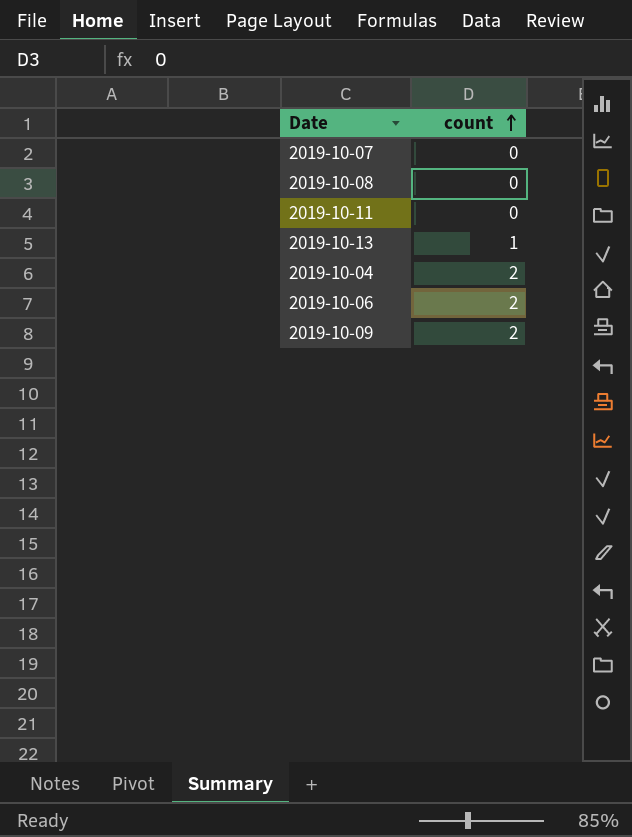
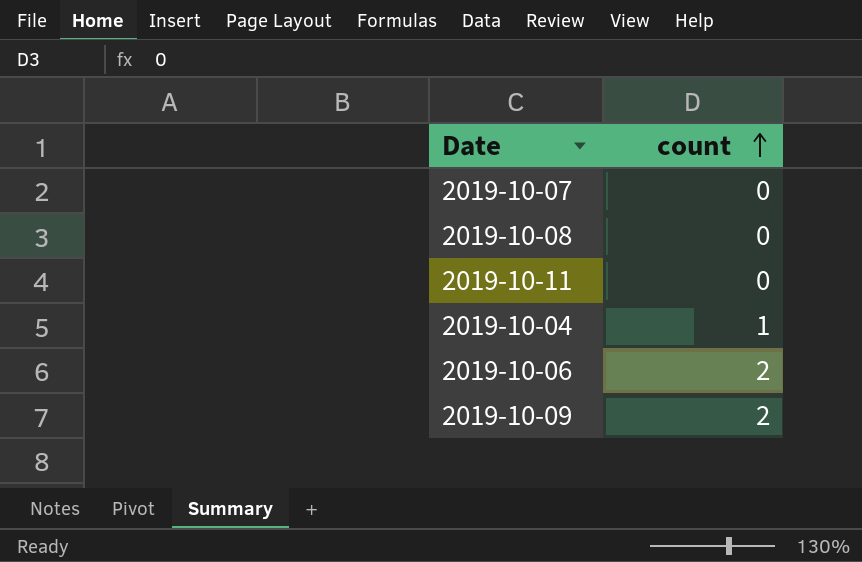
row 2019-10-13: 1 -> none
2019-10-04 | count: 2 -> 1

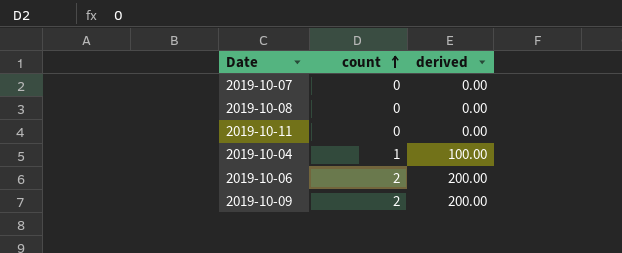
column derived | formula: none -> [count] * 100

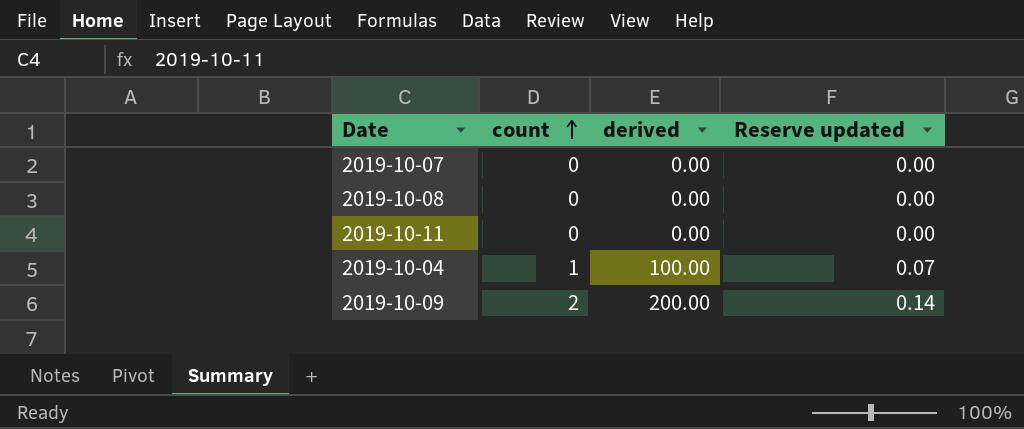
column Reserve updated | formula: none -> [count] * 0.07
row 2019-10-06: 2 | 200.00 -> none

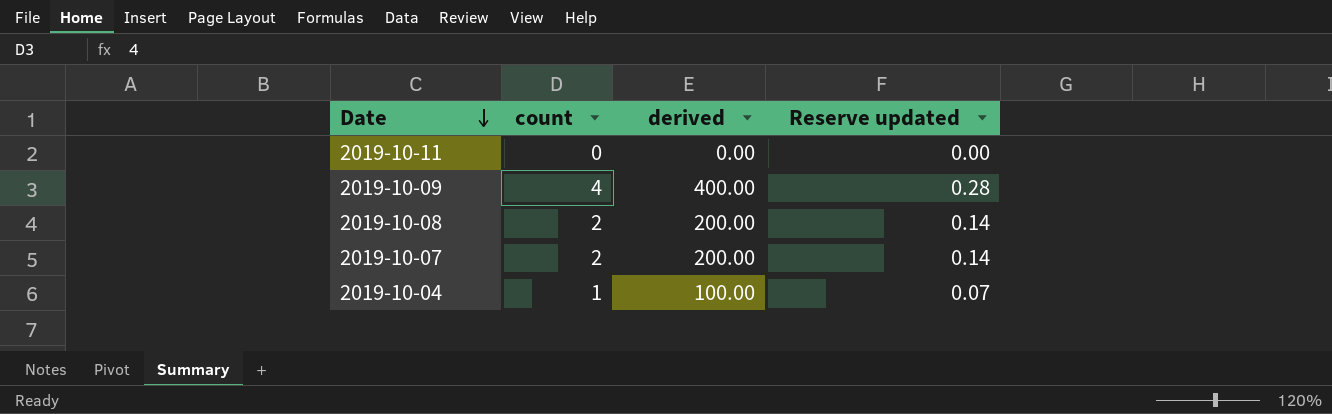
row order: count ascending -> Date descending
2019-10-09 | count: 2 -> 4
2019-10-09 | derived: 200.00 -> 400.00
2019-10-09 | Reserve updated: 0.14 -> 0.28
2019-10-08 | count: 0 -> 2
2019-10-08 | derived: 0.00 -> 200.00
2019-10-08 | Reserve updated: 0.00 -> 0.14
2019-10-07 | count: 0 -> 2
2019-10-07 | derived: 0.00 -> 200.00
2019-10-07 | Reserve updated: 0.00 -> 0.14

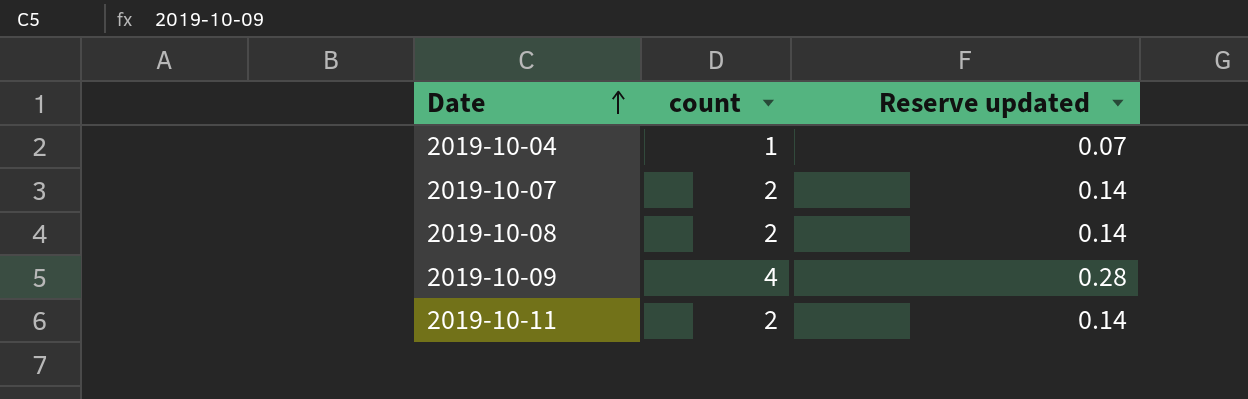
row order: Date descending -> Date ascending
column derived | formula: [count] * 100 -> none
2019-10-11 | count: 0 -> 2
2019-10-11 | Reserve updated: 0.00 -> 0.14

